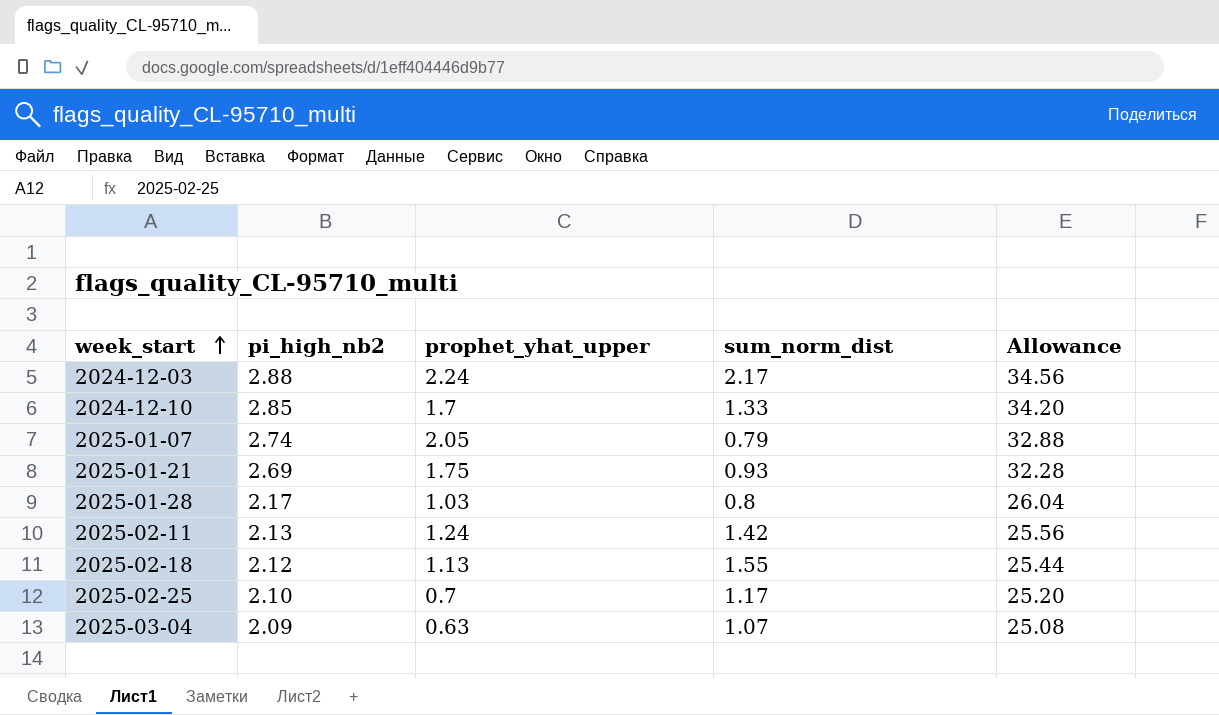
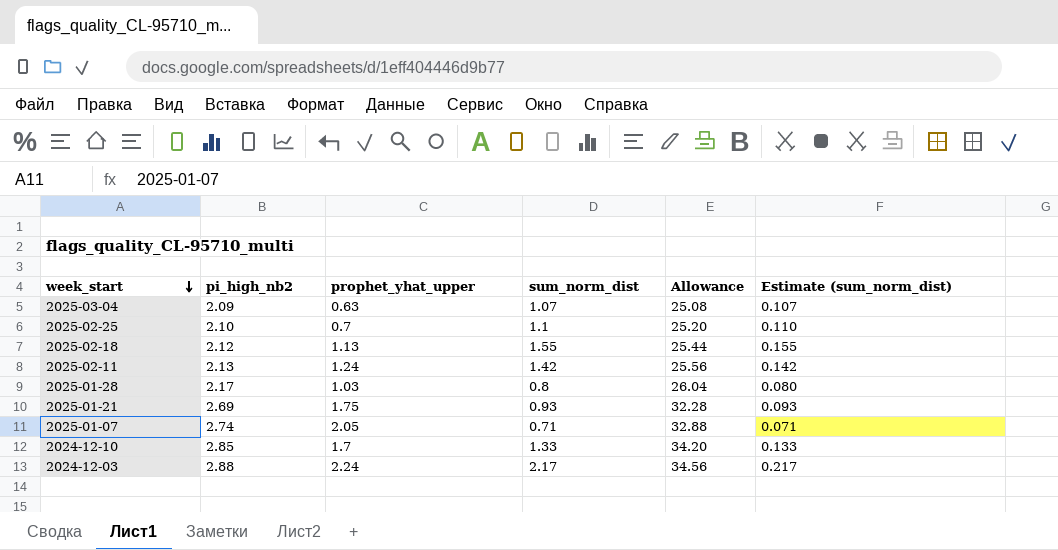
row order: week_start ascending -> week_start descending
column Estimate (sum_norm_dist) | formula: none -> [sum_norm_dist] * 0.1
2025-02-25 | sum_norm_dist: 1.17 -> 1.1
2025-01-07 | sum_norm_dist: 0.79 -> 0.71

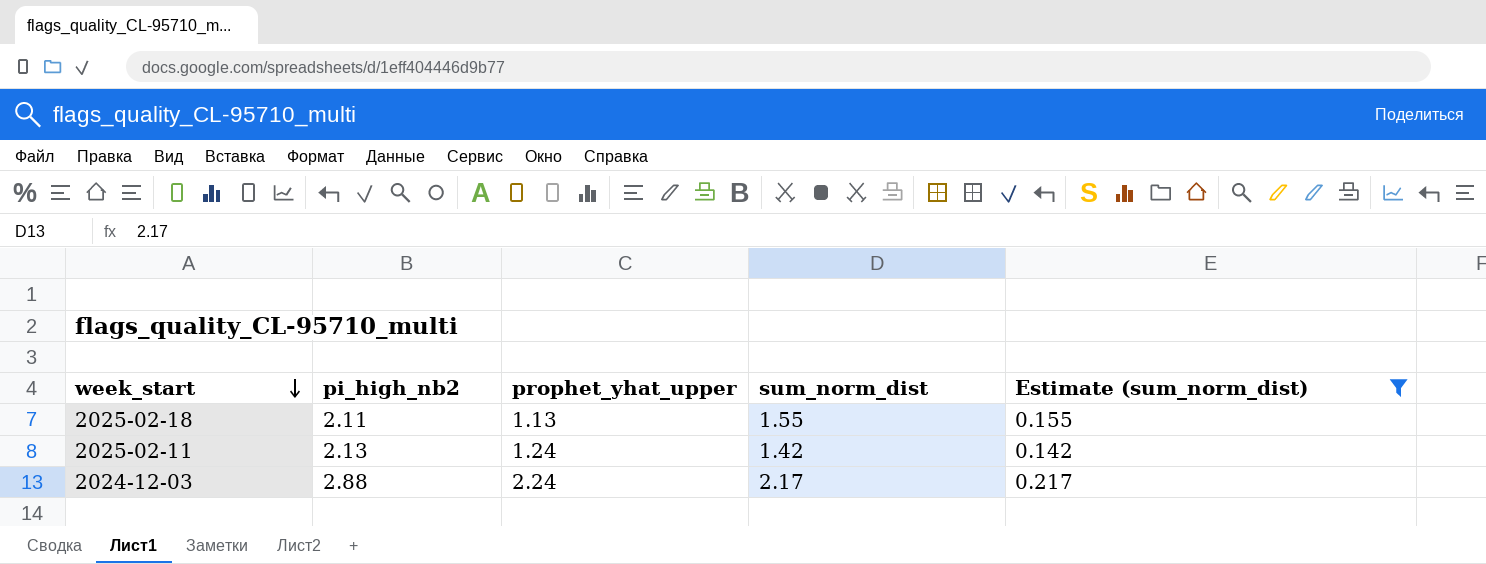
filter: none -> Estimate (sum_norm_dist) >= 0.142
column Allowance | formula: [pi_high_nb2] * 12 -> none
2025-02-18 | pi_high_nb2: 2.12 -> 2.11

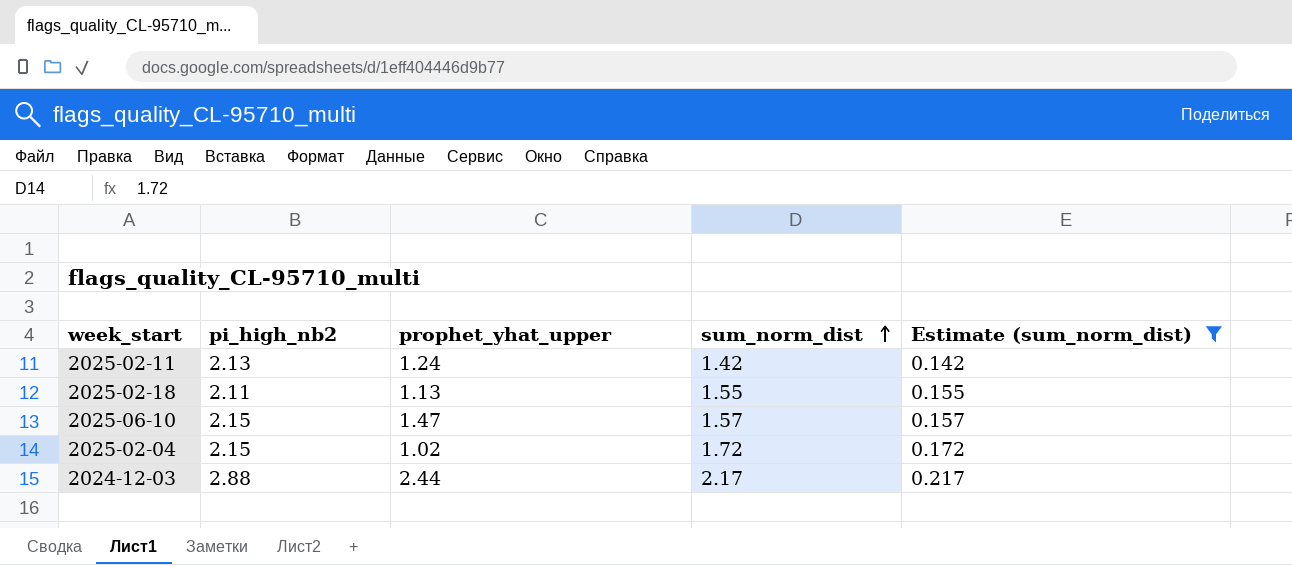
row order: week_start descending -> sum_norm_dist ascending
row 2025-06-10: none -> 2.15 | 1.47 | 1.57 | 0.157
row 2025-02-04: none -> 2.15 | 1.02 | 1.72 | 0.172
2024-12-03 | prophet_yhat_upper: 2.24 -> 2.44

